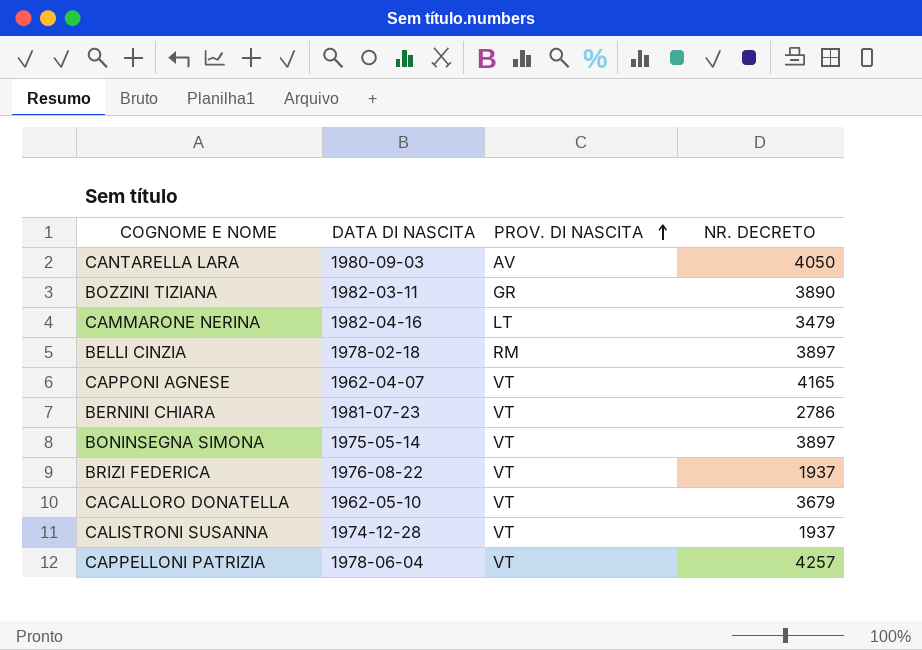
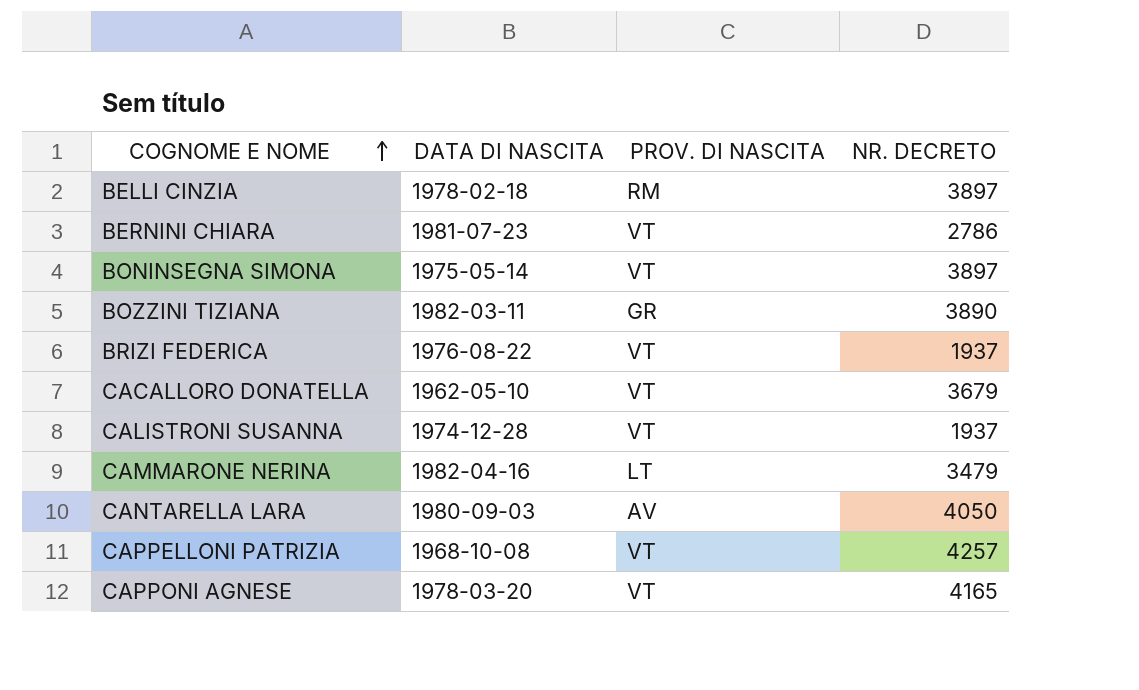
row order: PROV. DI NASCITA ascending -> COGNOME E NOME ascending
CAPPELLONI PATRIZIA | DATA DI NASCITA: 1978-06-04 -> 1968-10-08
CAPPONI AGNESE | DATA DI NASCITA: 1962-04-07 -> 1978-03-20

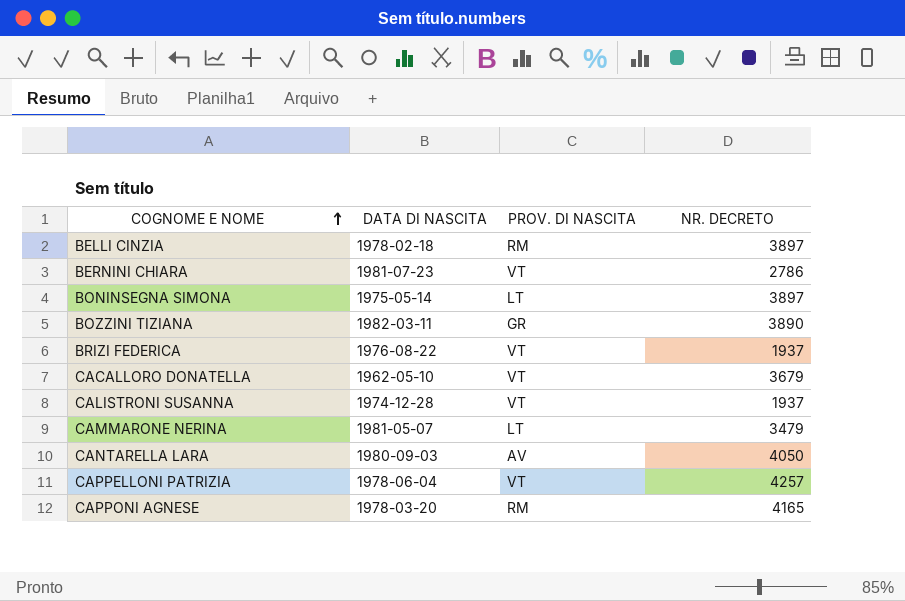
BONINSEGNA SIMONA | PROV. DI NASCITA: VT -> LT
CAMMARONE NERINA | DATA DI NASCITA: 1982-04-16 -> 1981-05-07
CAPPELLONI PATRIZIA | DATA DI NASCITA: 1968-10-08 -> 1978-06-04
CAPPONI AGNESE | PROV. DI NASCITA: VT -> RM

